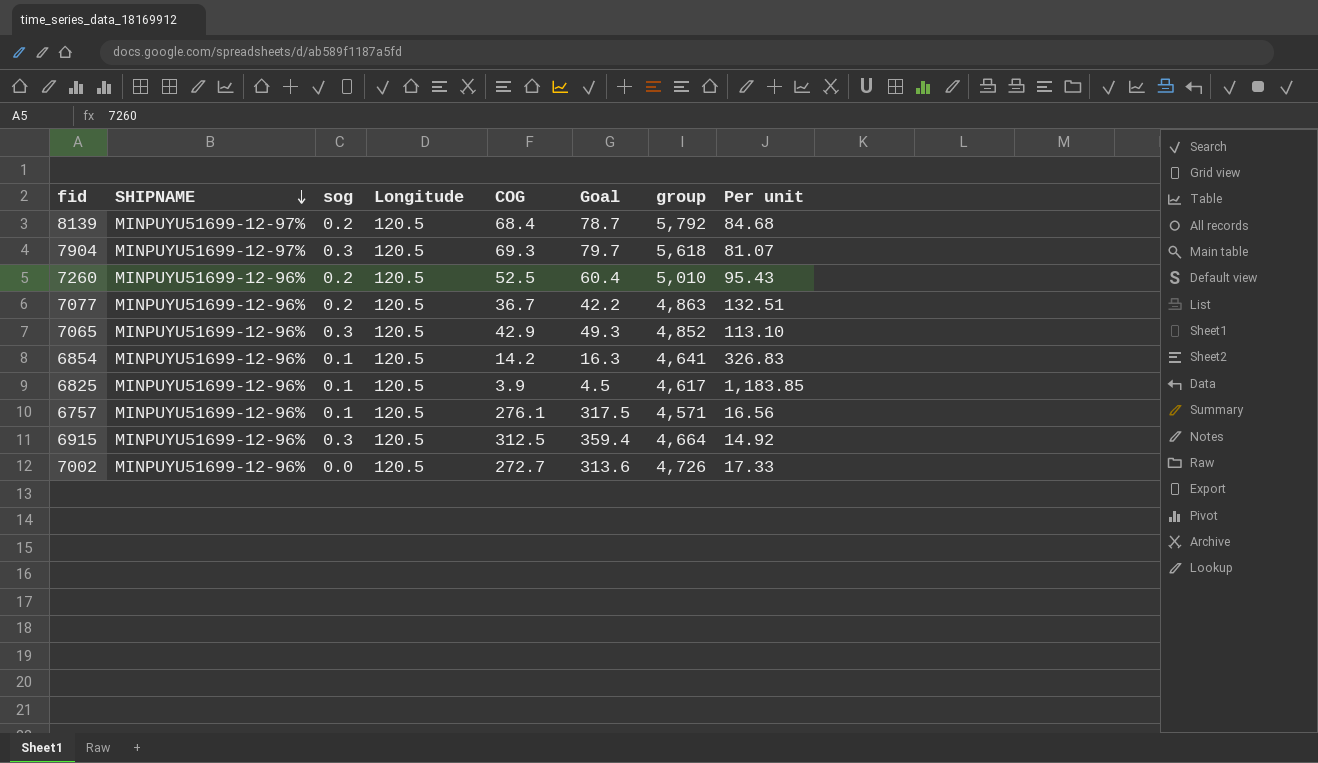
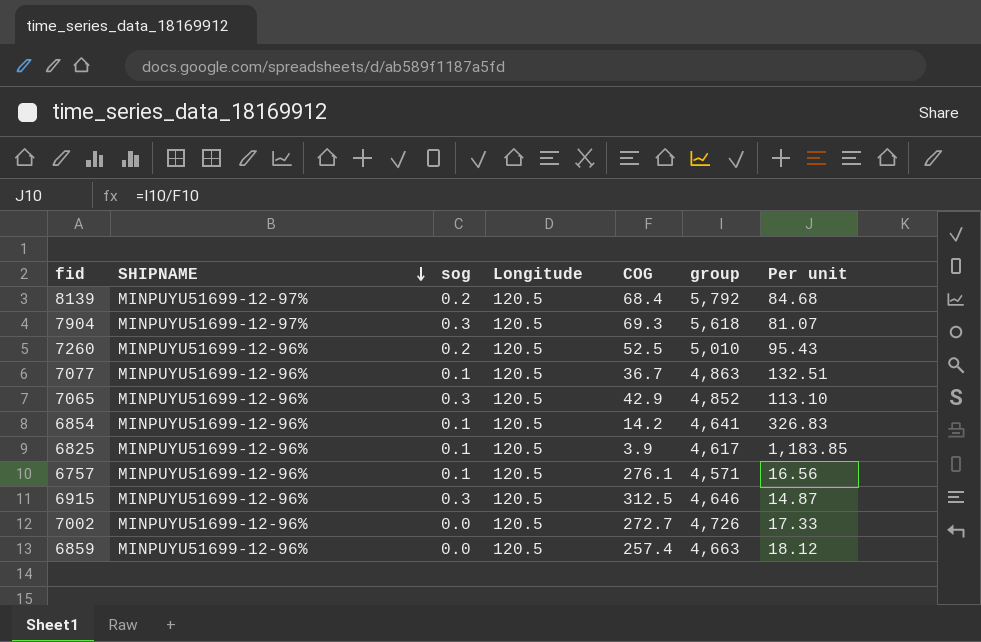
column Goal | formula: [COG] * 1.15 -> none
7077 | sog: 0.2 -> 0.1
6915 | group: 4,664 -> 4,646
6915 | Per unit: 14.92 -> 14.87
row 6859: none -> MINPUYU51699-12-96% | 0.0 | 120.5 | 257.4 | 4,663 | 18.12

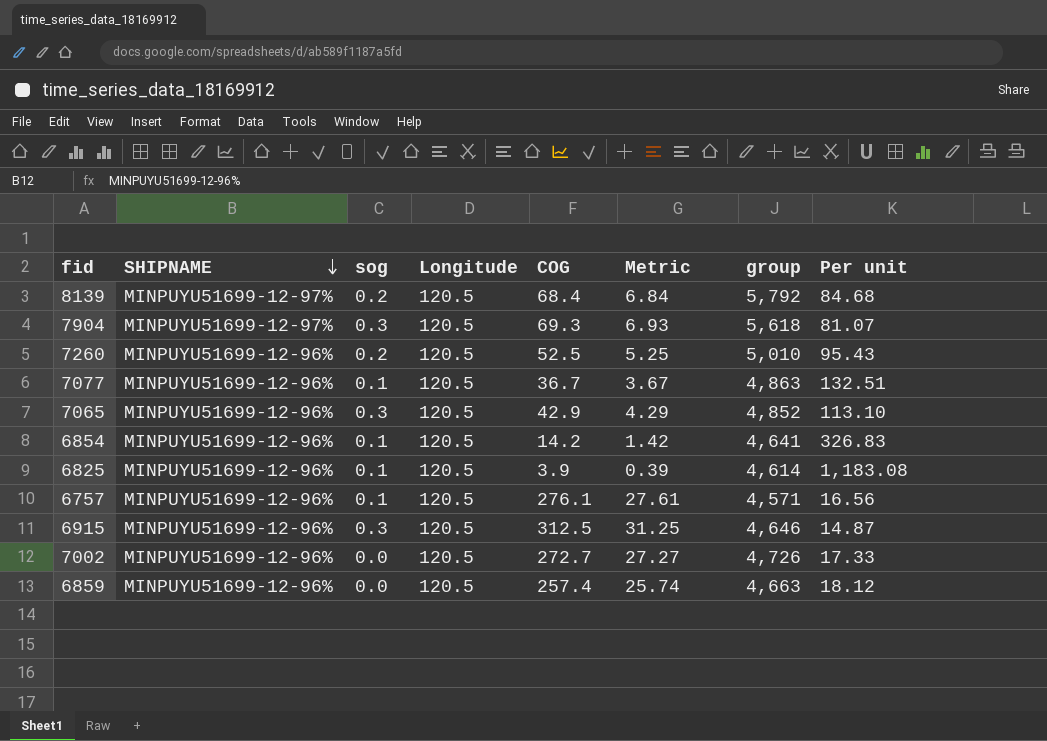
column Metric | formula: none -> [COG] * 0.1
6825 | group: 4,617 -> 4,614
6825 | Per unit: 1,183.85 -> 1,183.08

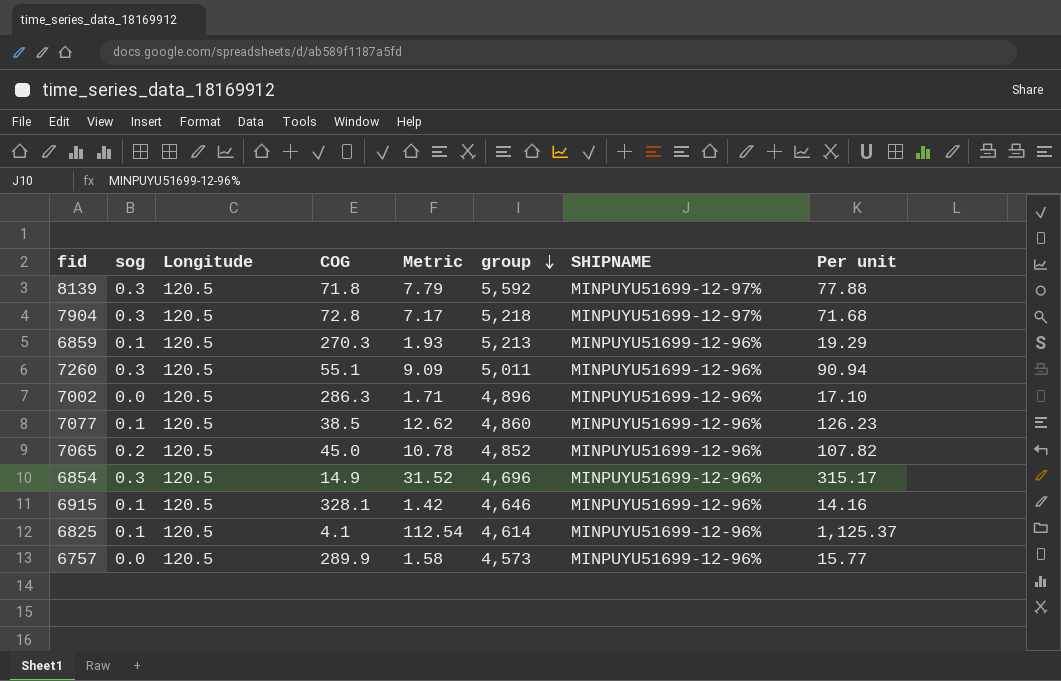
row order: SHIPNAME descending -> group descending
column Metric | formula: [COG] * 0.1 -> [Per unit] * 0.1
column SHIPNAME | position: 2 -> 7
8139 | sog: 0.2 -> 0.3
8139 | COG: 68.4 -> 71.8
8139 | group: 5,792 -> 5,592
8139 | Per unit: 84.68 -> 77.88
7904 | COG: 69.3 -> 72.8
7904 | group: 5,618 -> 5,218
7904 | Per unit: 81.07 -> 71.68
6859 | sog: 0.0 -> 0.1
6859 | COG: 257.4 -> 270.3
6859 | group: 4,663 -> 5,213
6859 | Per unit: 18.12 -> 19.29
7260 | sog: 0.2 -> 0.3
7260 | COG: 52.5 -> 55.1
7260 | group: 5,010 -> 5,011
7260 | Per unit: 95.43 -> 90.94
7002 | COG: 272.7 -> 286.3
7002 | group: 4,726 -> 4,896
7002 | Per unit: 17.33 -> 17.10
7077 | COG: 36.7 -> 38.5
7077 | group: 4,863 -> 4,860
7077 | Per unit: 132.51 -> 126.23
7065 | sog: 0.3 -> 0.2
7065 | COG: 42.9 -> 45.0
7065 | Per unit: 113.10 -> 107.82
6854 | sog: 0.1 -> 0.3
6854 | COG: 14.2 -> 14.9
6854 | group: 4,641 -> 4,696
6854 | Per unit: 326.83 -> 315.17
6915 | sog: 0.3 -> 0.1
6915 | COG: 312.5 -> 328.1
6915 | Per unit: 14.87 -> 14.16
6825 | COG: 3.9 -> 4.1
6825 | Per unit: 1,183.08 -> 1,125.37
6757 | sog: 0.1 -> 0.0
6757 | COG: 276.1 -> 289.9
6757 | group: 4,571 -> 4,573
6757 | Per unit: 16.56 -> 15.77

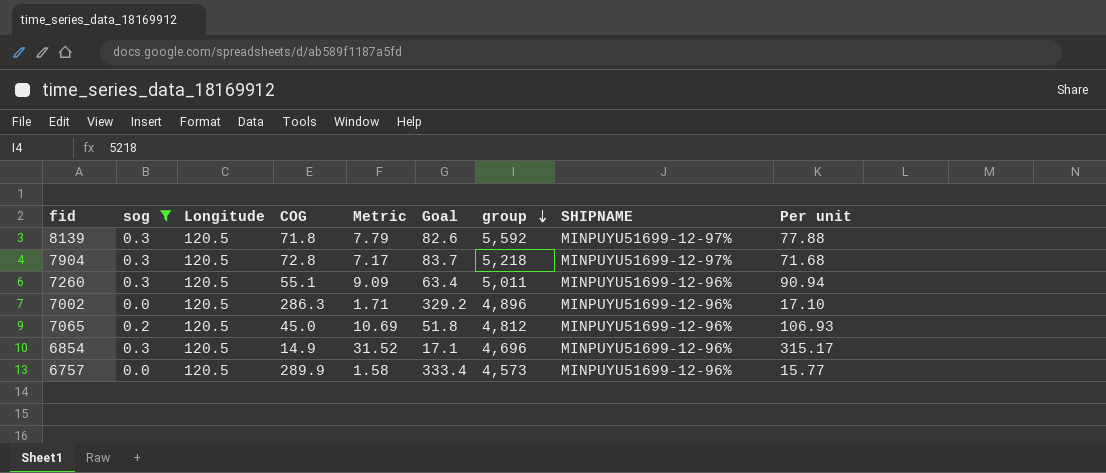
filter: none -> sog != 0.1
column Goal | formula: none -> [COG] * 1.15
7065 | Metric: 10.78 -> 10.69
7065 | group: 4,852 -> 4,812
7065 | Per unit: 107.82 -> 106.93

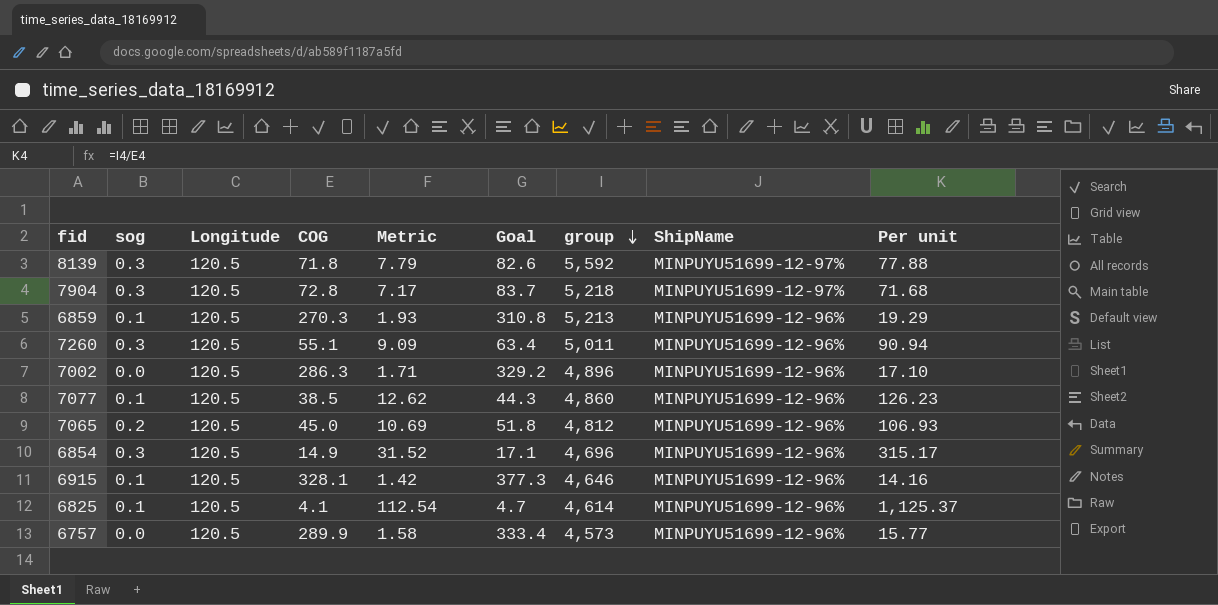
filter: sog != 0.1 -> none
column name: SHIPNAME -> ShipName

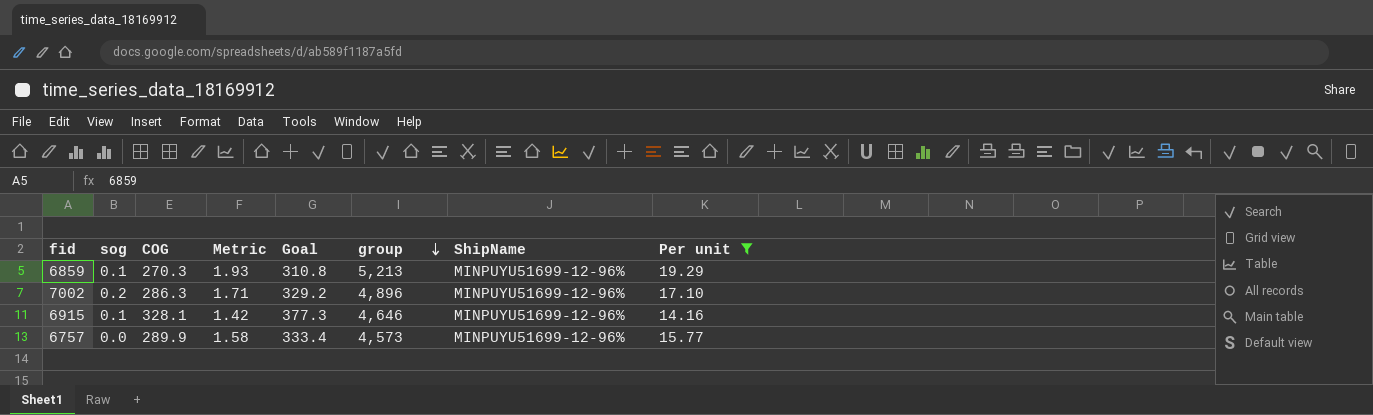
filter: none -> Per unit <= 19.29
column Longitude | position: 3 -> none
7002 | sog: 0.0 -> 0.2

